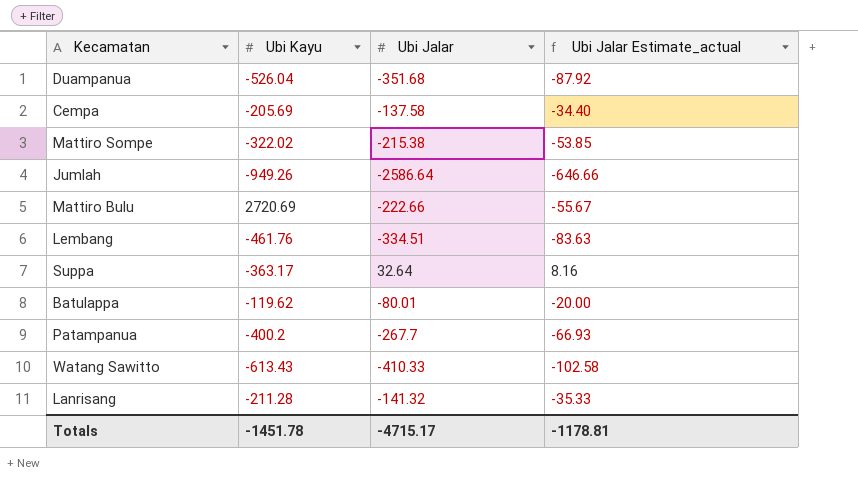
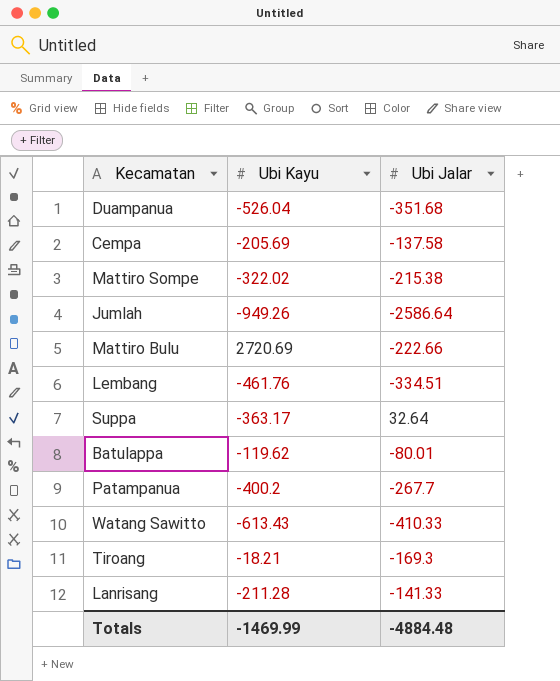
column Ubi Jalar Estimate_actual | formula: [Ubi Jalar] * 0.25 -> none
row Tiroang: none -> -18.21 | -169.3
Lanrisang | Ubi Jalar: -141.32 -> -141.33
Totals | Ubi Kayu: -1451.78 -> -1469.99
Totals | Ubi Jalar: -4715.17 -> -4884.48

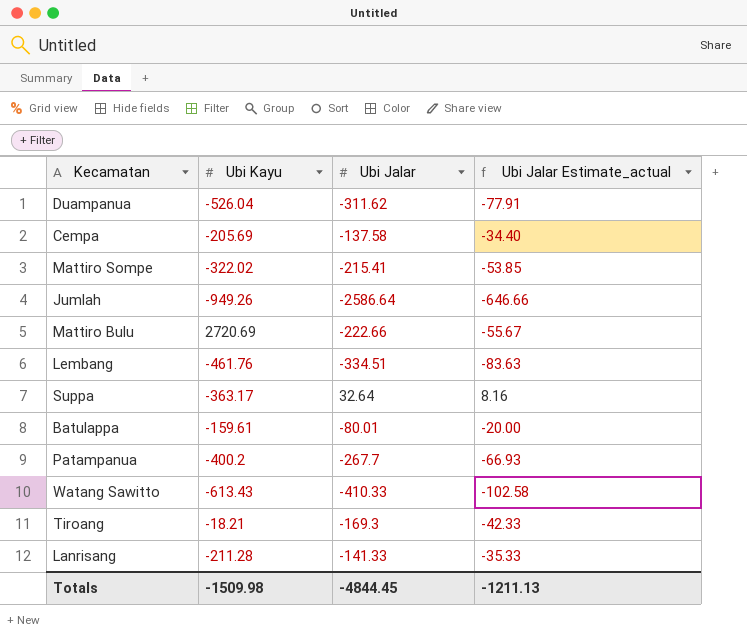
column Ubi Jalar Estimate_actual | formula: none -> [Ubi Jalar] * 0.25
Duampanua | Ubi Jalar: -351.68 -> -311.62
Mattiro Sompe | Ubi Jalar: -215.38 -> -215.41
Batulappa | Ubi Kayu: -119.62 -> -159.61
Totals | Ubi Kayu: -1469.99 -> -1509.98
Totals | Ubi Jalar: -4884.48 -> -4844.45

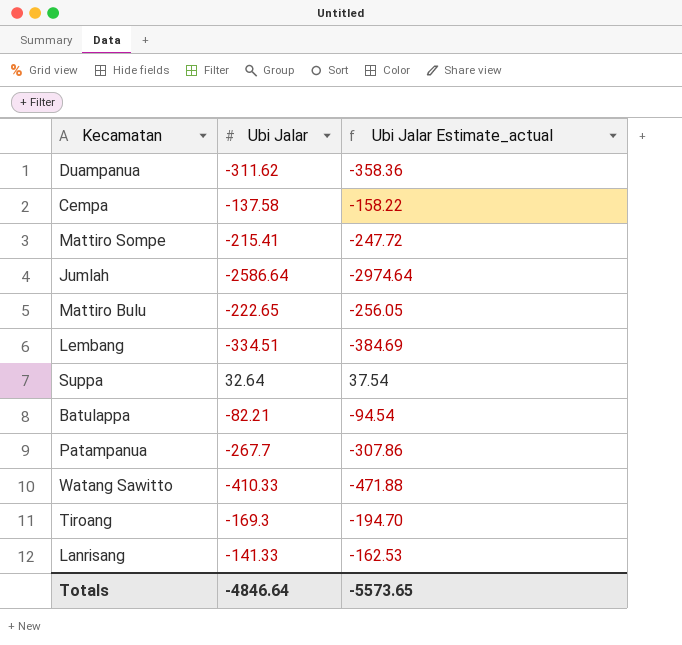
column Ubi Kayu | position: 2 -> none
column Ubi Jalar Estimate_actual | formula: [Ubi Jalar] * 0.25 -> [Ubi Jalar] * 1.15
Mattiro Bulu | Ubi Jalar: -222.66 -> -222.65
Batulappa | Ubi Jalar: -80.01 -> -82.21
Totals | Ubi Jalar: -4844.45 -> -4846.64
Totals | Ubi Jalar Estimate_actual: -1211.13 -> -5573.65

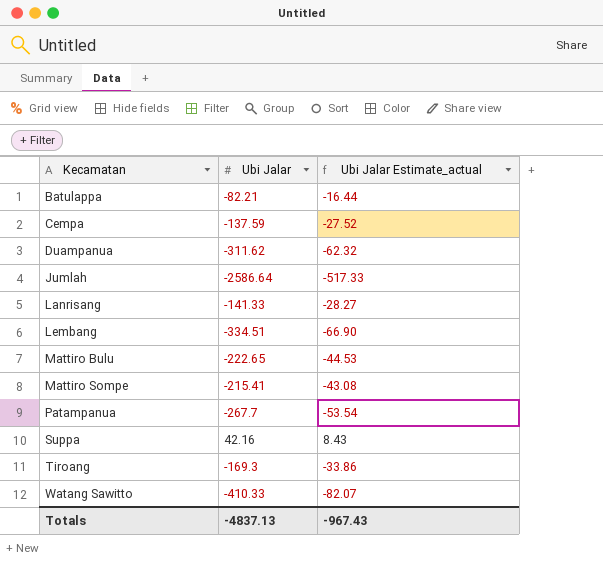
row order: none -> Kecamatan ascending
column Ubi Jalar Estimate_actual | formula: [Ubi Jalar] * 1.15 -> [Ubi Jalar] * 0.2
Cempa | Ubi Jalar: -137.58 -> -137.59
Suppa | Ubi Jalar: 32.64 -> 42.16
Totals | Ubi Jalar: -4846.64 -> -4837.13
Totals | Ubi Jalar Estimate_actual: -5573.65 -> -967.43

